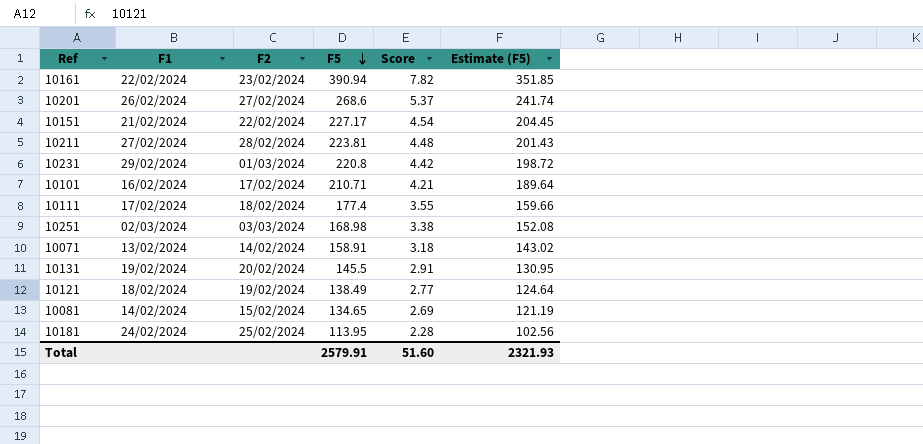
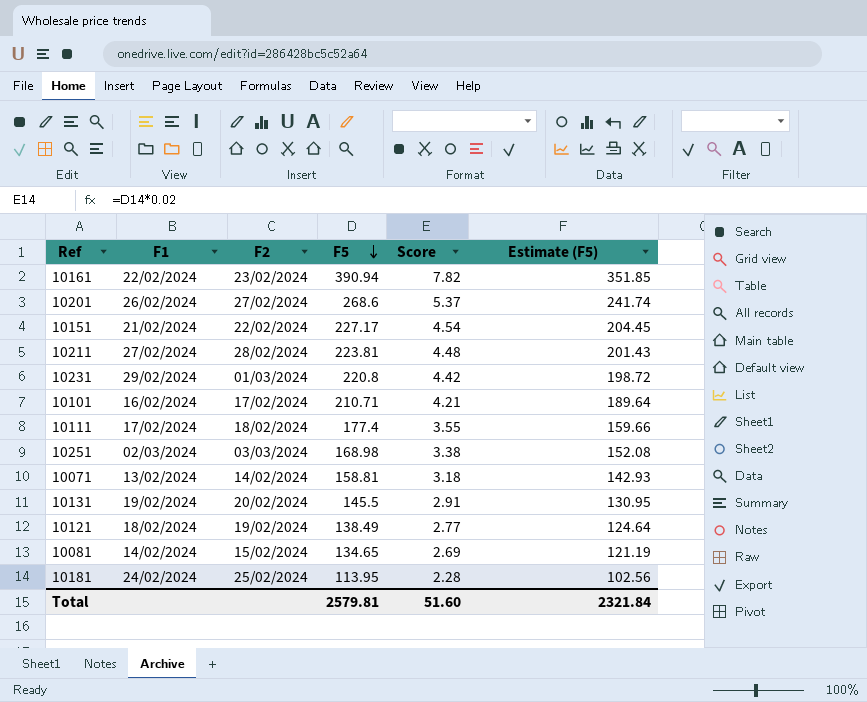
10071 | F5: 158.91 -> 158.81
10071 | Estimate (F5): 143.02 -> 142.93
Total | F5: 2579.91 -> 2579.81
Total | Estimate (F5): 2321.93 -> 2321.84

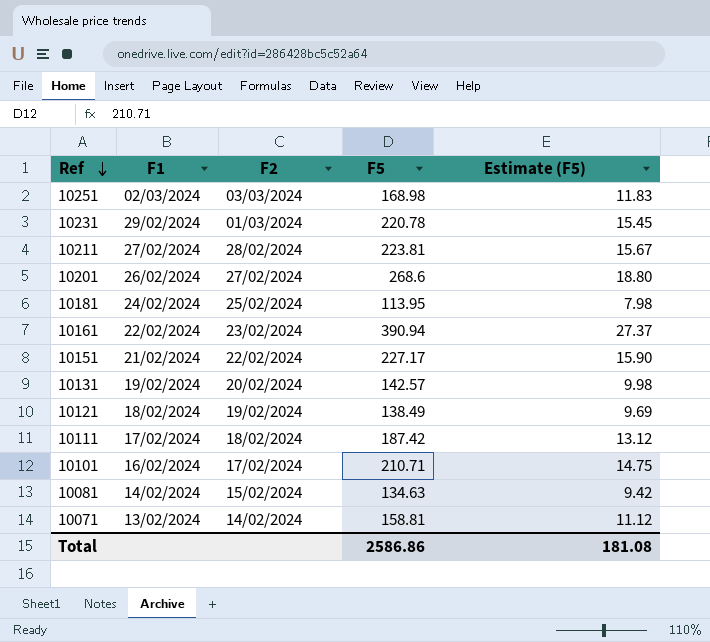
row order: F5 descending -> Ref descending
column Score | formula: [F5] * 0.02 -> none
column Estimate (F5) | formula: [F5] * 0.9 -> [F5] * 0.07
10231 | F5: 220.8 -> 220.78
10131 | F5: 145.5 -> 142.57
10111 | F5: 177.4 -> 187.42
10081 | F5: 134.65 -> 134.63
Total | F5: 2579.81 -> 2586.86
Total | Estimate (F5): 2321.84 -> 181.08

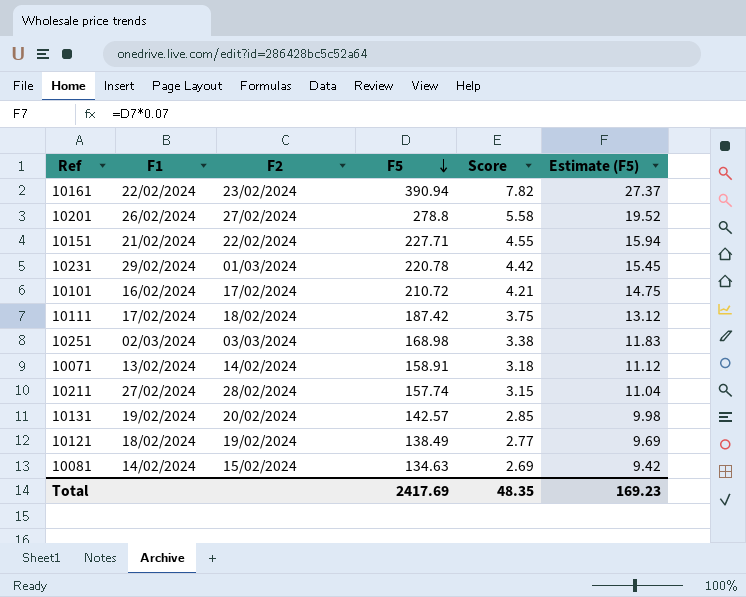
row order: Ref descending -> F5 descending
column Score | formula: none -> [F5] * 0.02
row 10181: 24/02/2024 | 25/02/2024 | 113.95 | 7.98 -> none
10201 | F5: 268.6 -> 278.8
10201 | Estimate (F5): 18.80 -> 19.52
10151 | F5: 227.17 -> 227.71
10151 | Estimate (F5): 15.90 -> 15.94
10101 | F5: 210.71 -> 210.72
10071 | F5: 158.81 -> 158.91
10211 | F5: 223.81 -> 157.74
10211 | Estimate (F5): 15.67 -> 11.04
Total | F5: 2586.86 -> 2417.69
Total | Estimate (F5): 181.08 -> 169.23

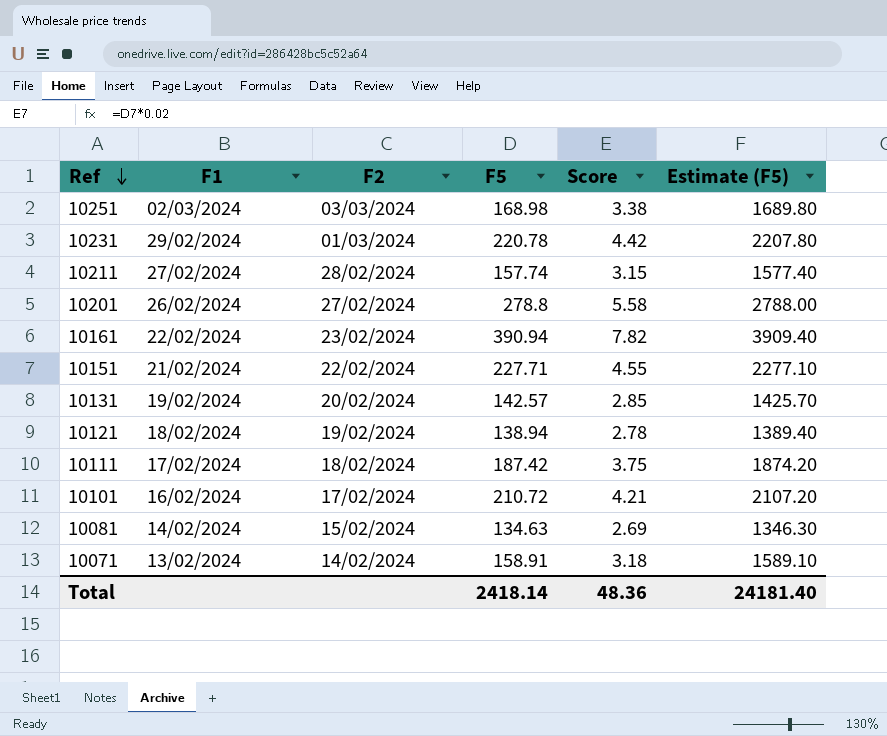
row order: F5 descending -> Ref descending
column Estimate (F5) | formula: [F5] * 0.07 -> [F5] * 10
10121 | F5: 138.49 -> 138.94
10121 | Score: 2.77 -> 2.78
Total | F5: 2417.69 -> 2418.14
Total | Score: 48.35 -> 48.36
Total | Estimate (F5): 169.23 -> 24181.40

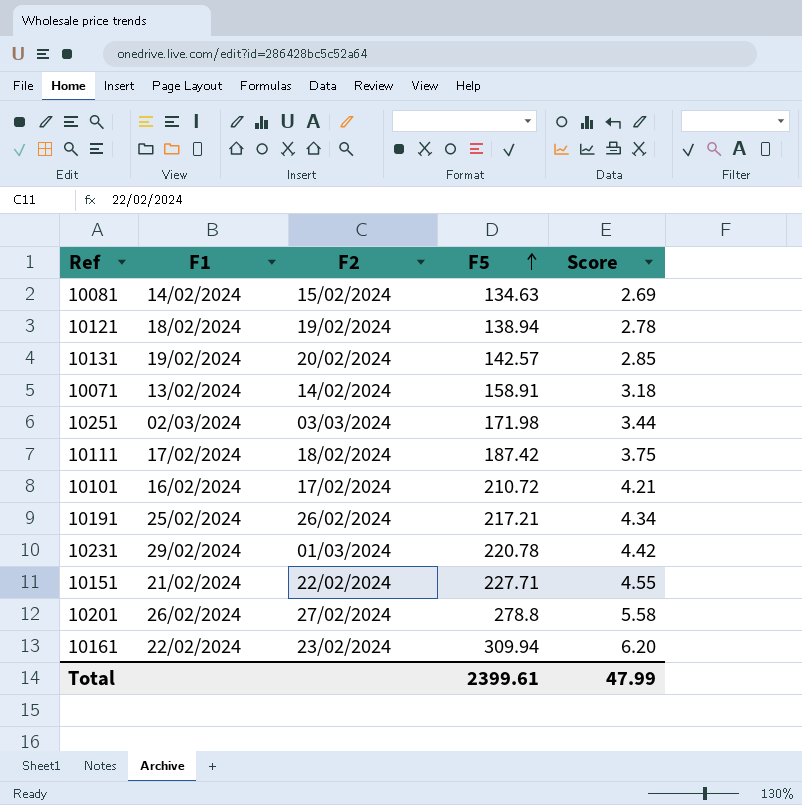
row order: Ref descending -> F5 ascending
column Estimate (F5) | formula: [F5] * 10 -> none
row 10211: 27/02/2024 | 28/02/2024 | 157.74 | 3.15 | 1577.40 -> none
10251 | F5: 168.98 -> 171.98
10251 | Score: 3.38 -> 3.44
row 10191: none -> 25/02/2024 | 26/02/2024 | 217.21 | 4.34
10161 | F5: 390.94 -> 309.94
10161 | Score: 7.82 -> 6.20
Total | F5: 2418.14 -> 2399.61
Total | Score: 48.36 -> 47.99

